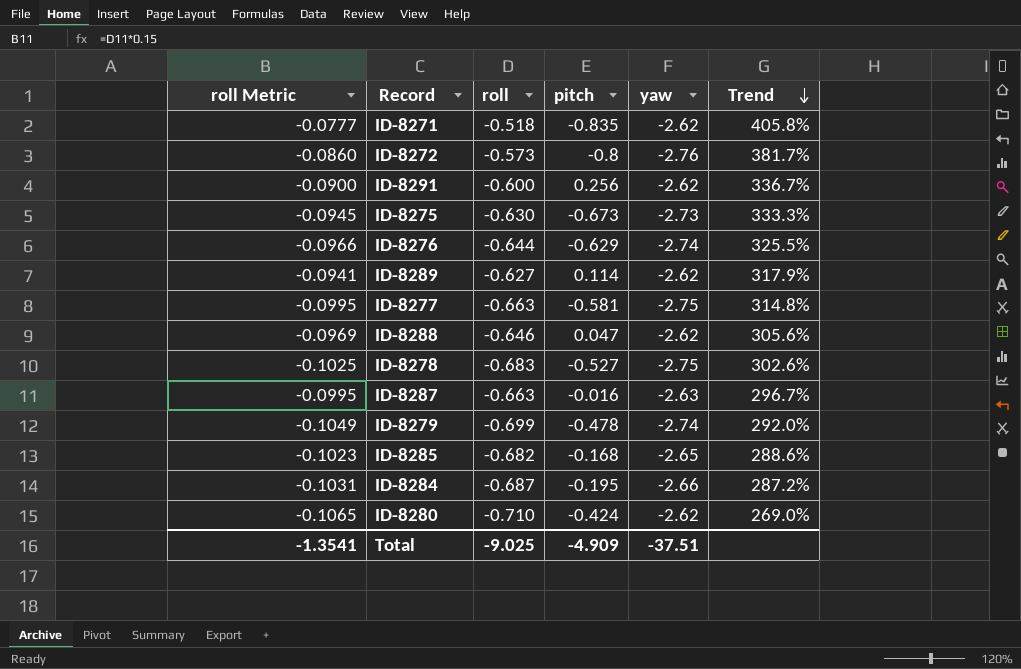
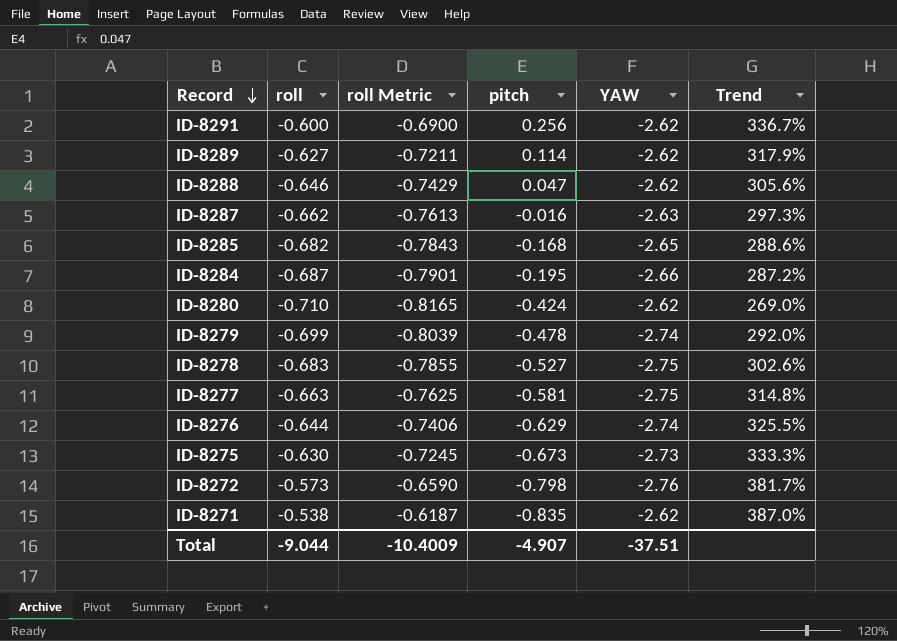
row order: Trend descending -> Record descending
column roll Metric | formula: [roll] * 0.15 -> [roll] * 1.15
column roll Metric | position: 1 -> 3
column name: yaw -> YAW
ID-8287 | roll: -0.663 -> -0.662
ID-8287 | Trend: 296.7% -> 297.3%
ID-8272 | pitch: -0.8 -> -0.798
ID-8271 | roll: -0.518 -> -0.538
ID-8271 | Trend: 405.8% -> 387.0%
Total | roll: -9.025 -> -9.044
Total | roll Metric: -1.3541 -> -10.4009
Total | pitch: -4.909 -> -4.907

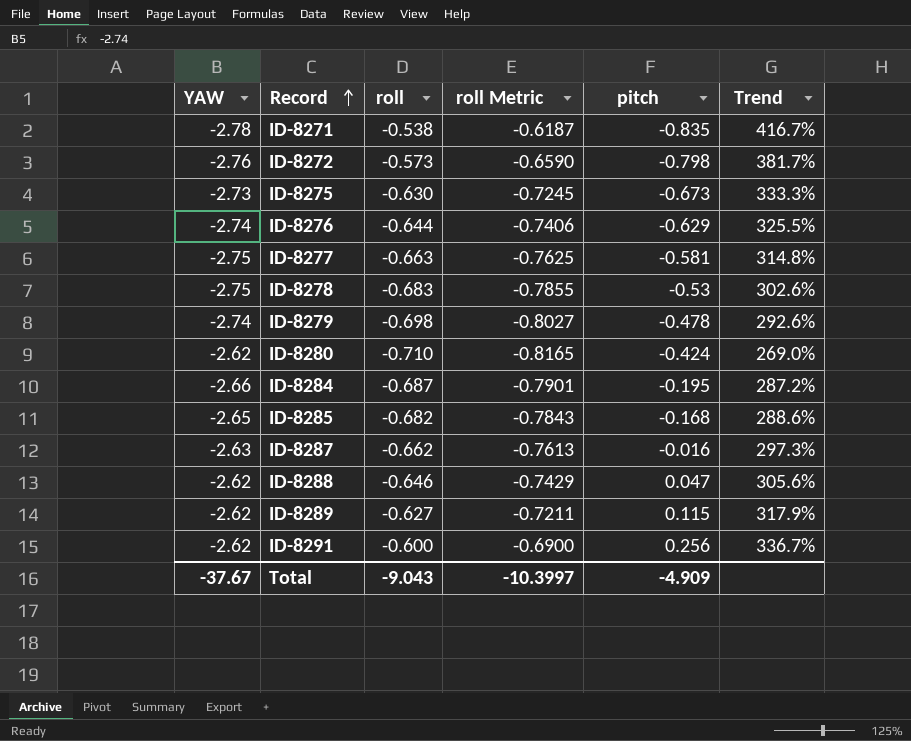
row order: Record descending -> Record ascending
column YAW | position: 5 -> 1
ID-8271 | YAW: -2.62 -> -2.78
ID-8271 | Trend: 387.0% -> 416.7%
ID-8278 | pitch: -0.527 -> -0.53
ID-8279 | roll: -0.699 -> -0.698
ID-8279 | roll Metric: -0.8039 -> -0.8027
ID-8279 | Trend: 292.0% -> 292.6%
ID-8289 | pitch: 0.114 -> 0.115
Total | YAW: -37.51 -> -37.67
Total | roll: -9.044 -> -9.043
Total | roll Metric: -10.4009 -> -10.3997
Total | pitch: -4.907 -> -4.909

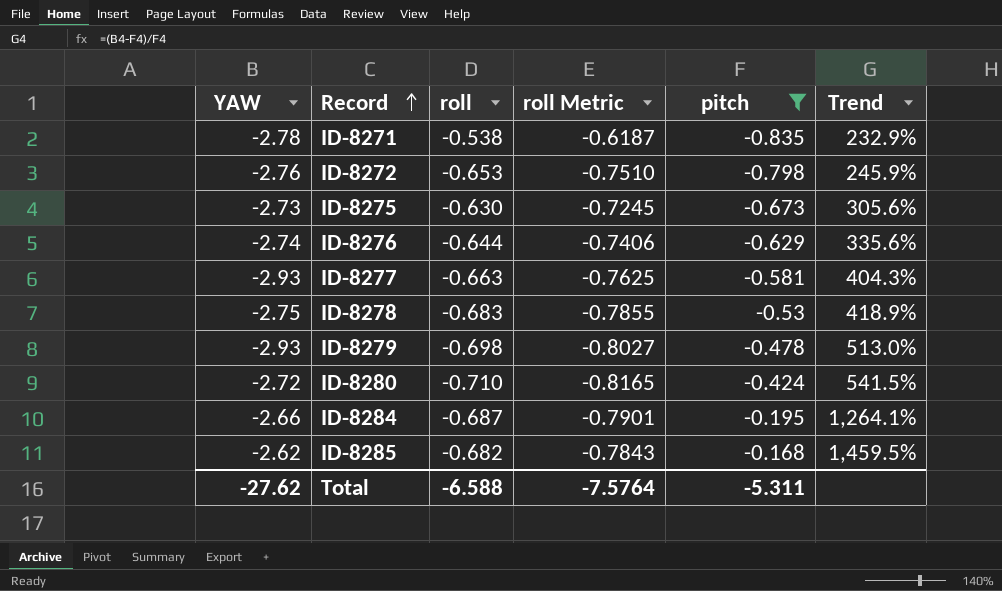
filter: none -> pitch <= -0.168
column Trend | formula: ([YAW] - [roll]) / [roll] -> ([YAW] - [pitch]) / [pitch]
ID-8272 | roll: -0.573 -> -0.653
ID-8272 | roll Metric: -0.6590 -> -0.7510
ID-8277 | YAW: -2.75 -> -2.93
ID-8279 | YAW: -2.74 -> -2.93
ID-8280 | YAW: -2.62 -> -2.72
ID-8285 | YAW: -2.65 -> -2.62
Total | YAW: -37.67 -> -27.62
Total | roll: -9.043 -> -6.588
Total | roll Metric: -10.3997 -> -7.5764
Total | pitch: -4.909 -> -5.311

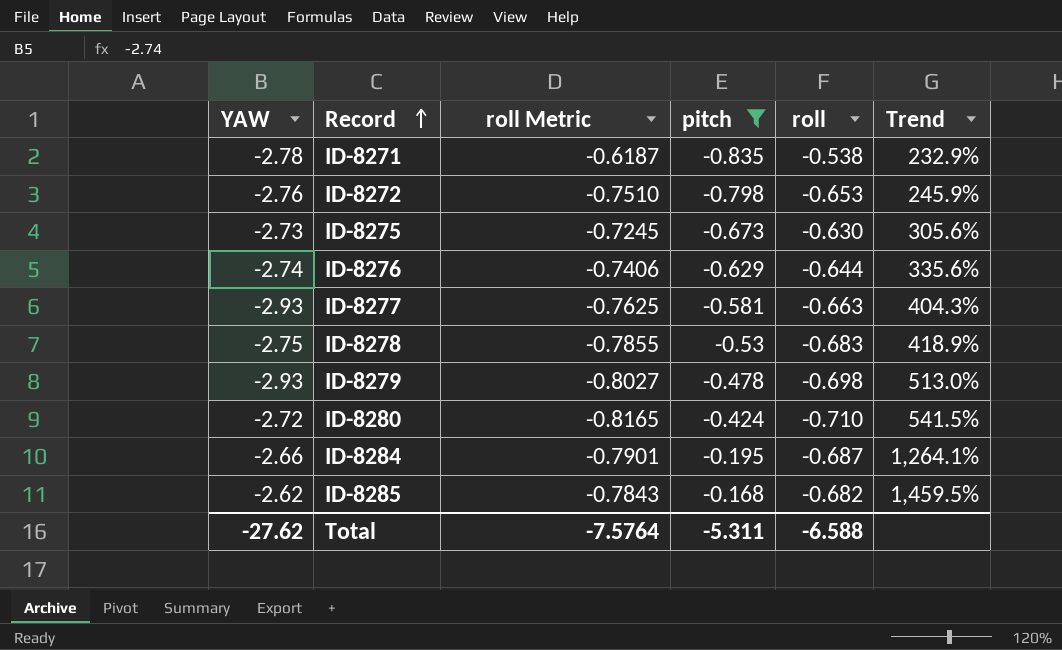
column roll | position: 3 -> 5

